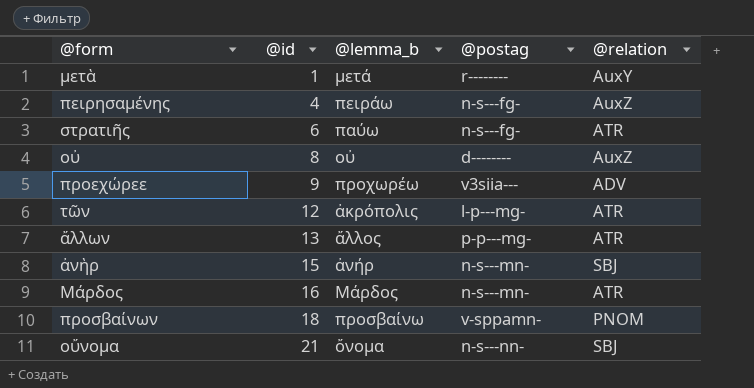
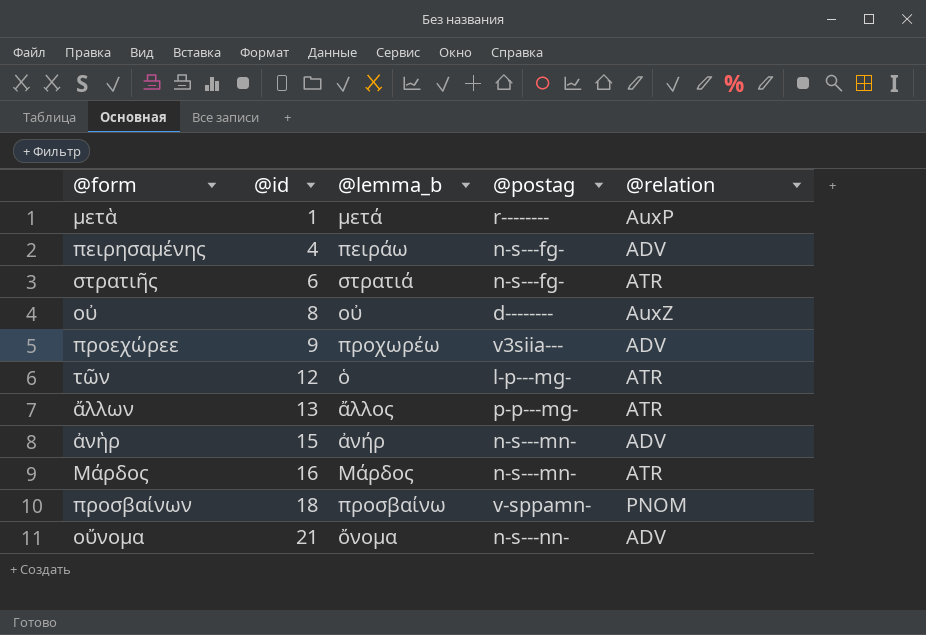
μετὰ | @relation: AuxY -> AuxP
πειρησαμένης | @relation: AuxZ -> ADV
στρατιῆς | @lemma_b: παύω -> στρατιά
τῶν | @lemma_b: ἀκρόπολις -> ὁ
ἀνὴρ | @relation: SBJ -> ADV
οὔνομα | @relation: SBJ -> ADV

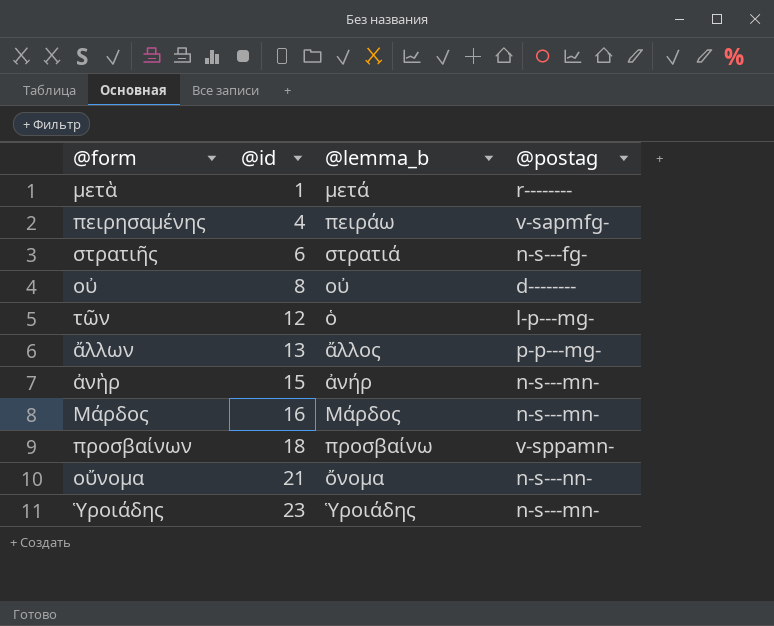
column @relation | position: 5 -> none
row προεχώρεε: 9 | προχωρέω | v3siia--- | ADV -> none
πειρησαμένης | @postag: n-s---fg- -> v-sapmfg-
row Ὑροιάδης: none -> 23 | Ὑροιάδης | n-s---mn-

